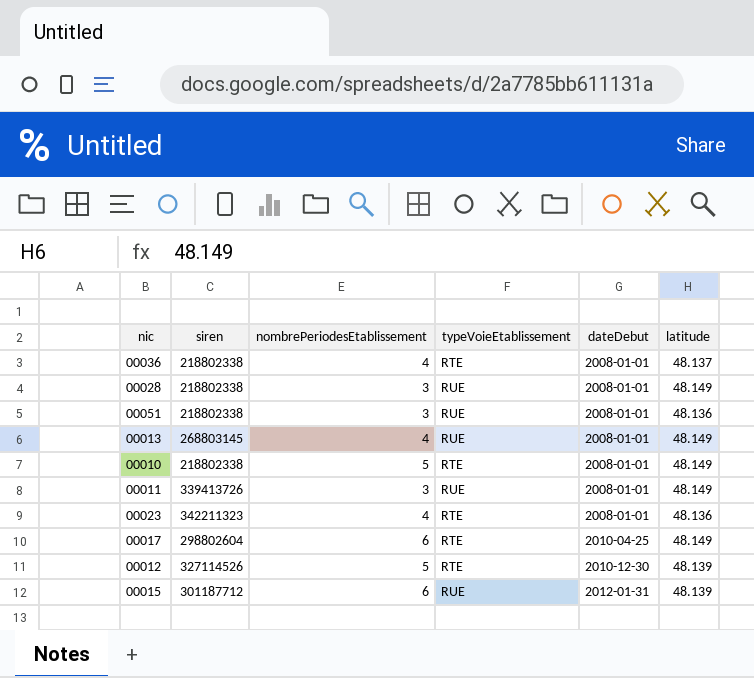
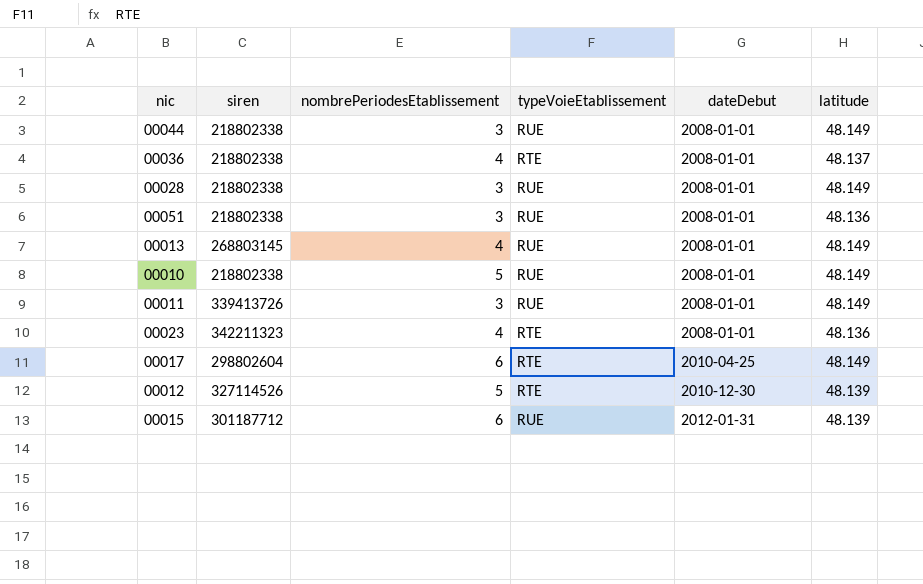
row 00044: none -> 218802338 | 3 | RUE | 2008-01-01 | 48.149
00010 | typeVoieEtablissement: RTE -> RUE

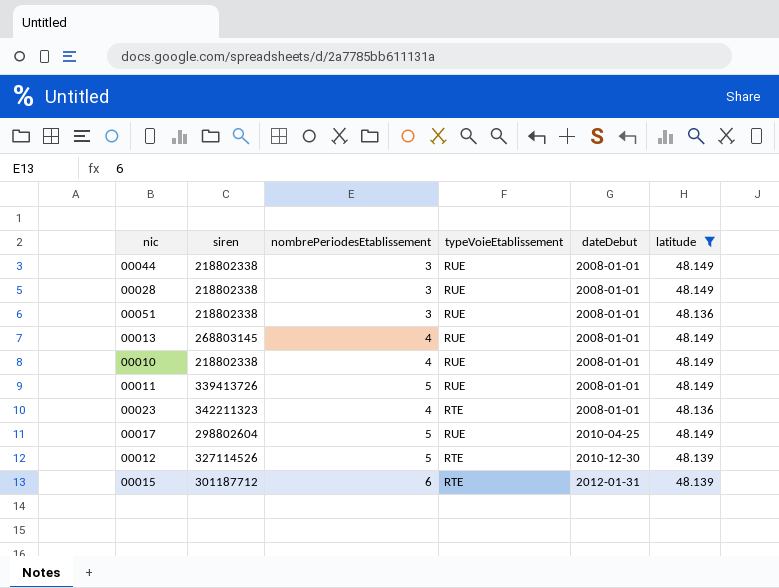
filter: none -> latitude != 48.137
00010 | nombrePeriodesEtablissement: 5 -> 4
00011 | nombrePeriodesEtablissement: 3 -> 5
00017 | nombrePeriodesEtablissement: 6 -> 5
00017 | typeVoieEtablissement: RTE -> RUE
00015 | typeVoieEtablissement: RUE -> RTE

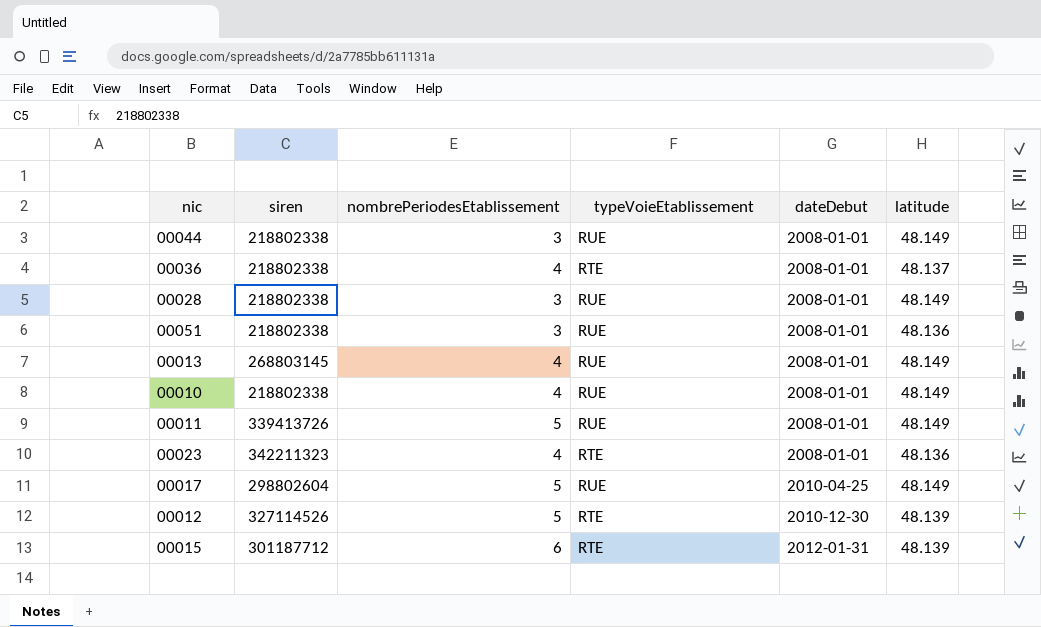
filter: latitude != 48.137 -> none

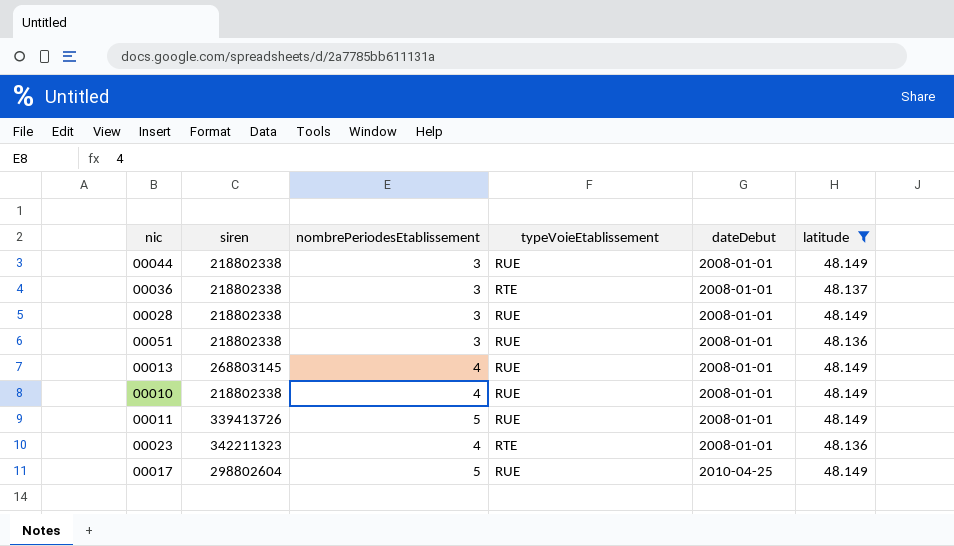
filter: none -> latitude != 48.139
00036 | nombrePeriodesEtablissement: 4 -> 3

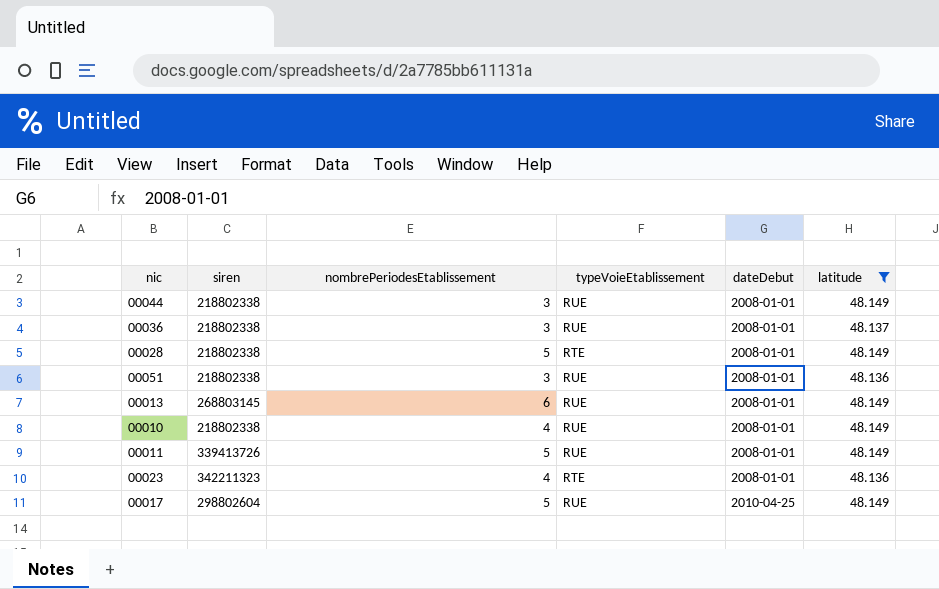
00036 | typeVoieEtablissement: RTE -> RUE
00028 | nombrePeriodesEtablissement: 3 -> 5
00028 | typeVoieEtablissement: RUE -> RTE
00013 | nombrePeriodesEtablissement: 4 -> 6

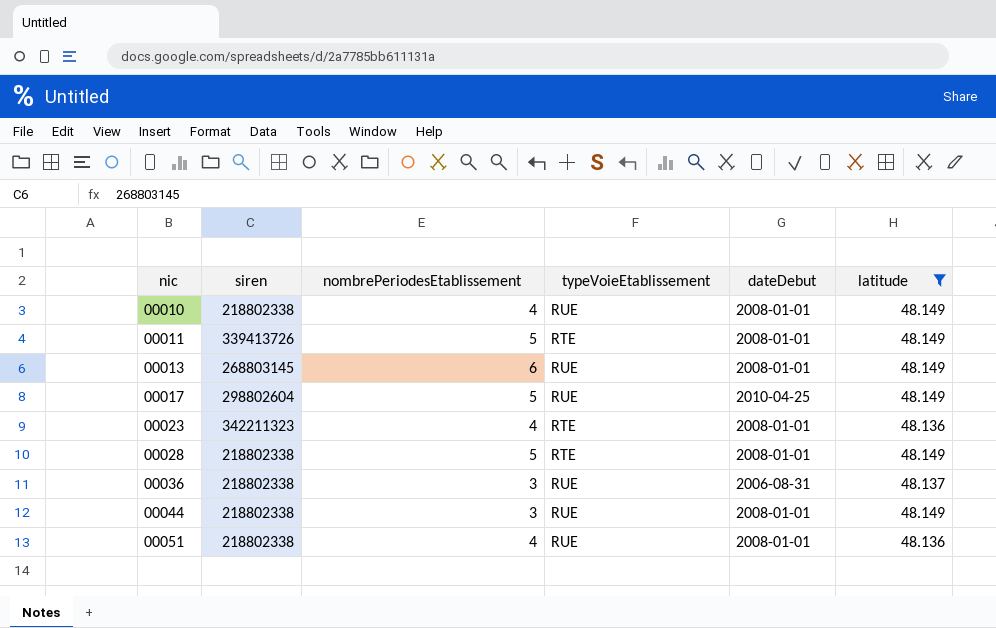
row order: dateDebut ascending -> nic ascending
00011 | typeVoieEtablissement: RUE -> RTE
00036 | dateDebut: 2008-01-01 -> 2006-08-31
00051 | nombrePeriodesEtablissement: 3 -> 4

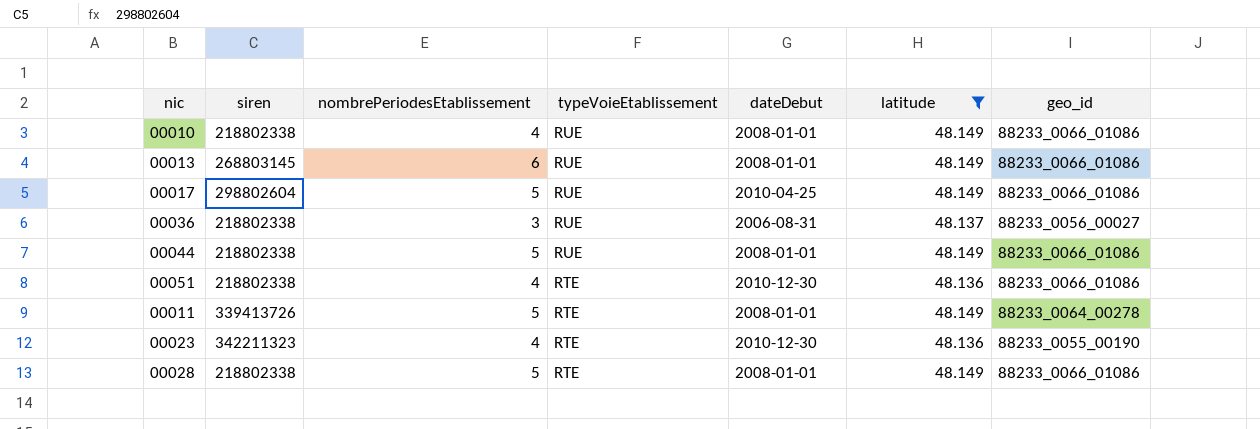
row order: nic ascending -> typeVoieEtablissement descending
column geo_id | position: none -> 7
00044 | nombrePeriodesEtablissement: 3 -> 5
00051 | typeVoieEtablissement: RUE -> RTE
00051 | dateDebut: 2008-01-01 -> 2010-12-30
00023 | dateDebut: 2008-01-01 -> 2010-12-30

